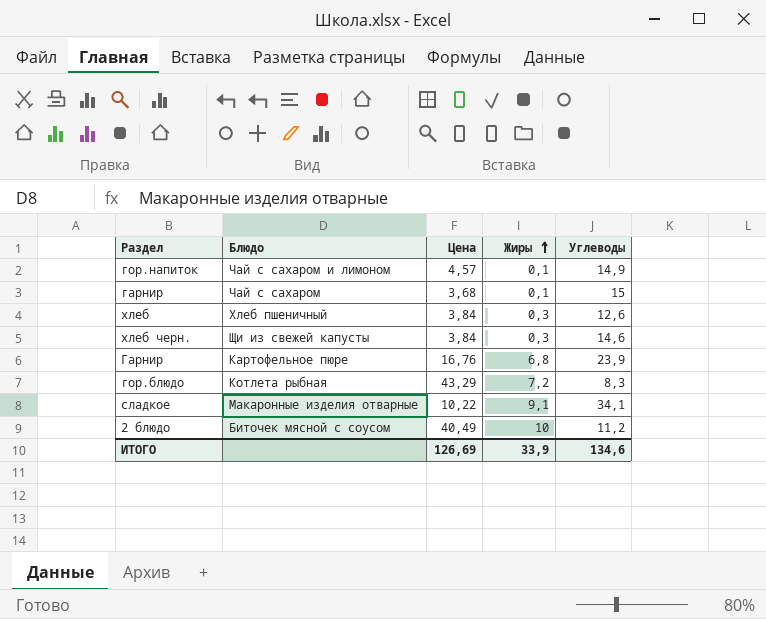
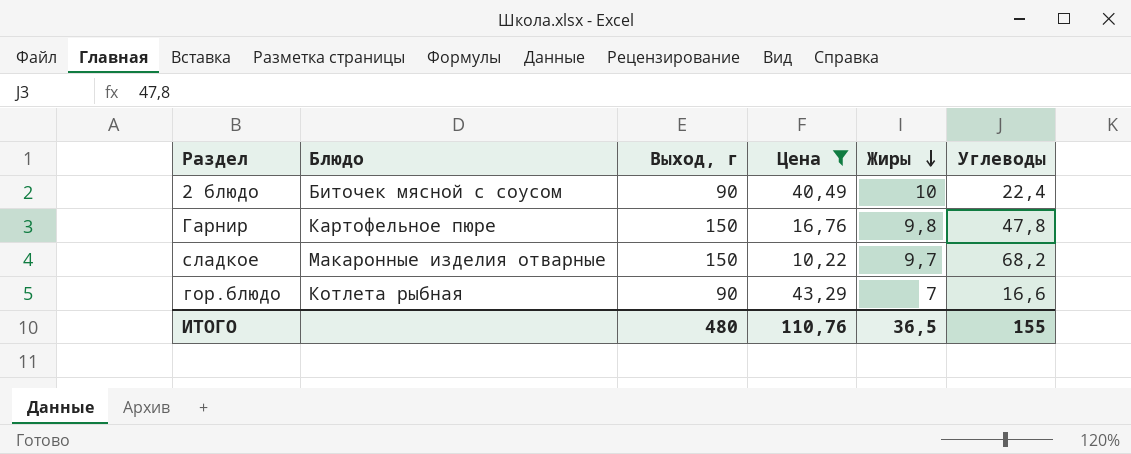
filter: none -> Цена >= 10,22
row order: Жиры ascending -> Жиры descending
column Выход, г | position: none -> 3
2 блюдо | Углеводы: 11,2 -> 22,4
Гарнир | Жиры: 6,8 -> 9,8
Гарнир | Углеводы: 23,9 -> 47,8
сладкое | Жиры: 9,1 -> 9,7
сладкое | Углеводы: 34,1 -> 68,2
гор.блюдо | Жиры: 7,2 -> 7
гор.блюдо | Углеводы: 8,3 -> 16,6
ИТОГО | Цена: 126,69 -> 110,76
ИТОГО | Жиры: 33,9 -> 36,5
ИТОГО | Углеводы: 134,6 -> 155

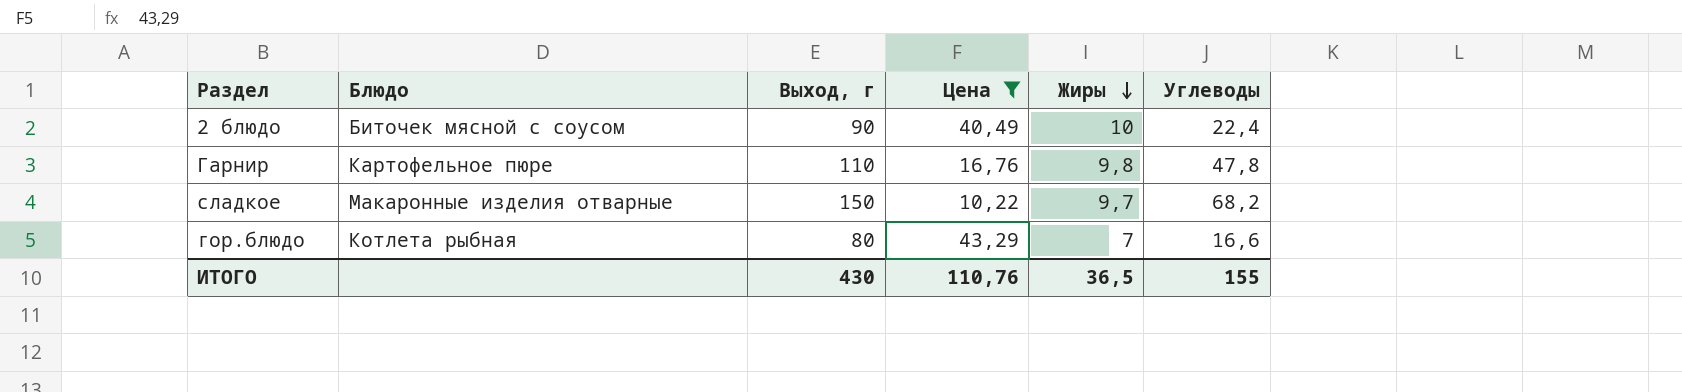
Гарнир | Выход, г: 150 -> 110
гор.блюдо | Выход, г: 90 -> 80
ИТОГО | Выход, г: 480 -> 430

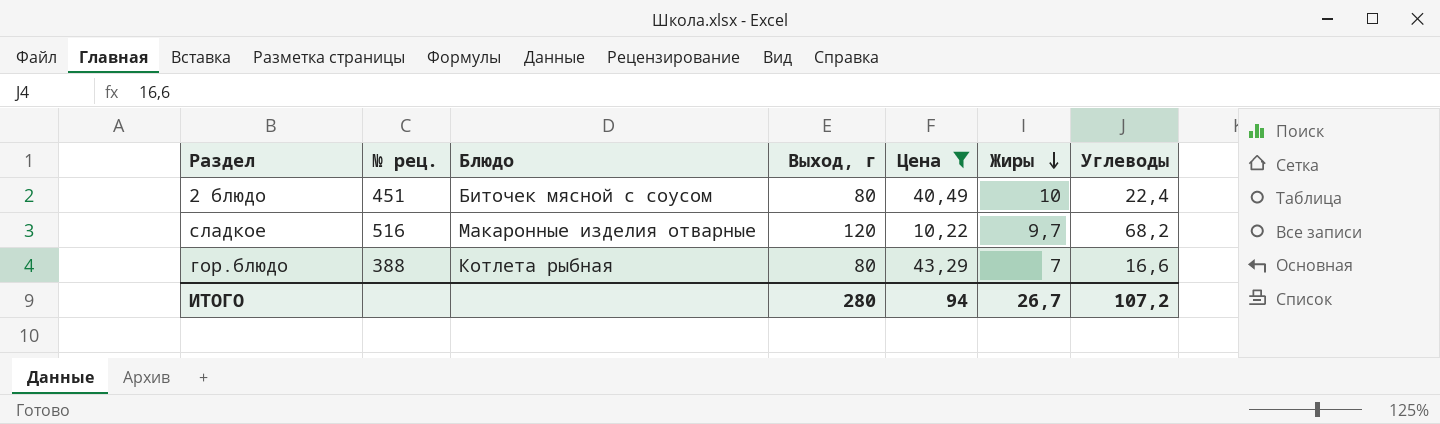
column № рец. | position: none -> 2
row Гарнир: Картофельное пюре | 110 | 16,76 | 9,8 | 47,8 -> none
2 блюдо | Выход, г: 90 -> 80
сладкое | Выход, г: 150 -> 120
ИТОГО | Выход, г: 430 -> 280
ИТОГО | Цена: 110,76 -> 94
ИТОГО | Жиры: 36,5 -> 26,7
ИТОГО | Углеводы: 155 -> 107,2

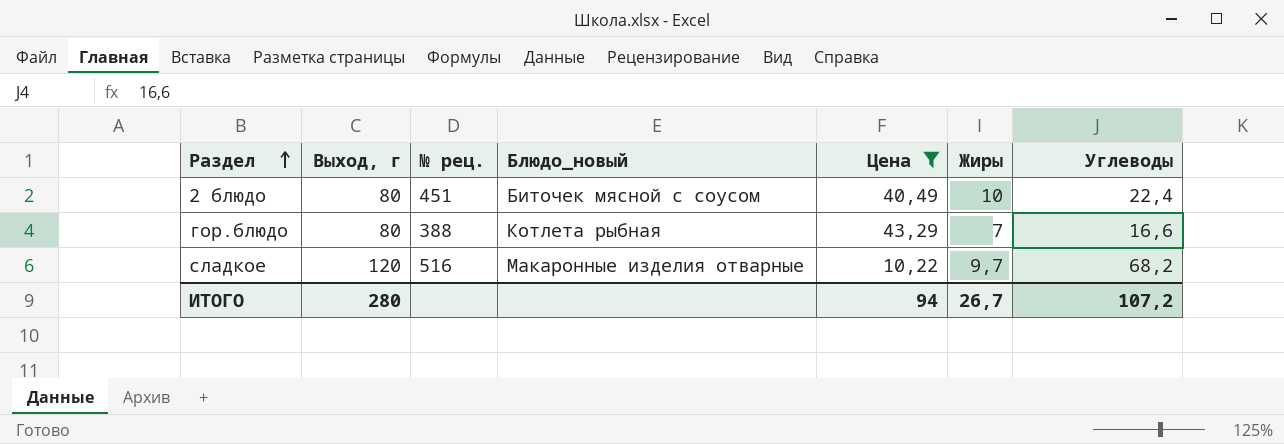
row order: Жиры descending -> Раздел ascending
column Выход, г | position: 4 -> 2
column name: Блюдо -> Блюдо_новый

